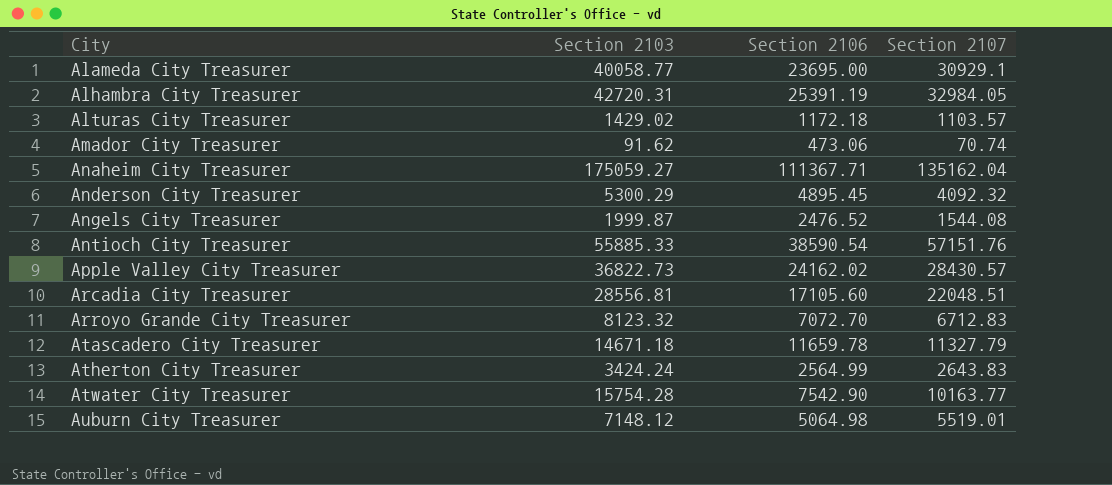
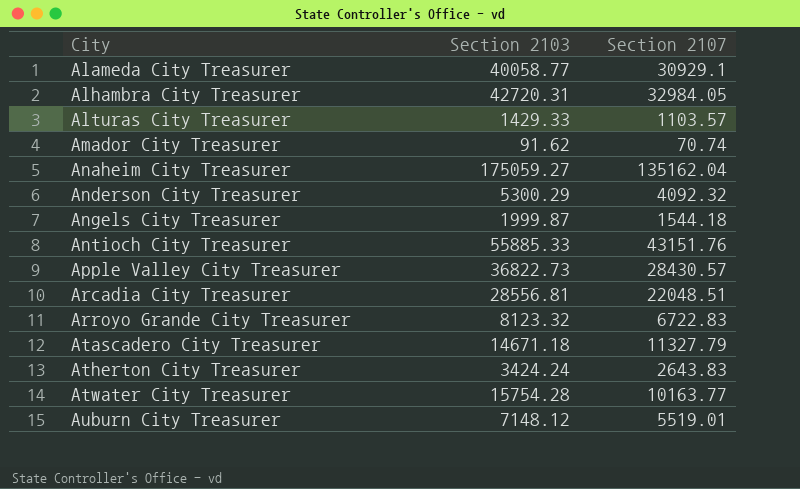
column Section 2106 | position: 3 -> none
Alturas City Treasurer | Section 2103: 1429.02 -> 1429.33
Angels City Treasurer | Section 2107: 1544.08 -> 1544.18
Antioch City Treasurer | Section 2107: 57151.76 -> 43151.76
Arroyo Grande City Treasurer | Section 2107: 6712.83 -> 6722.83

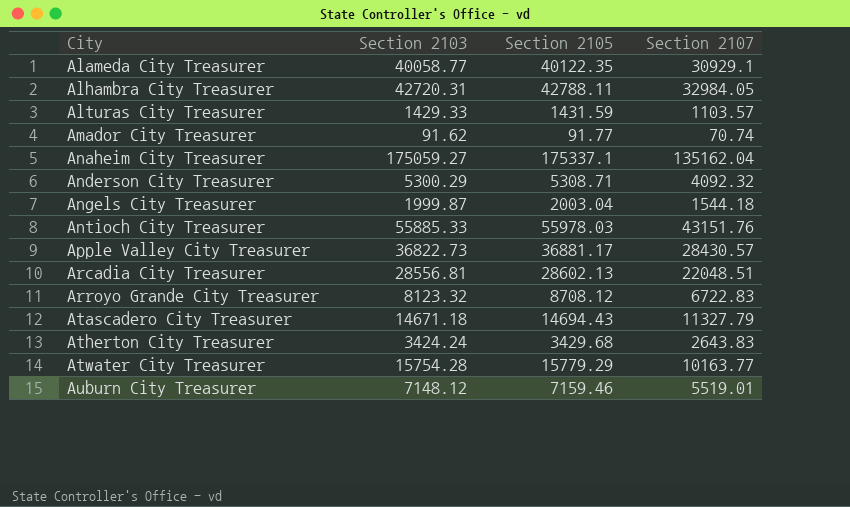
column Section 2105 | position: none -> 3

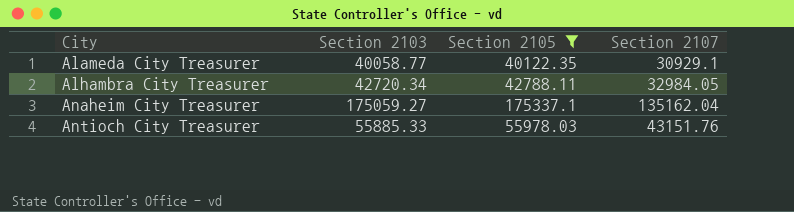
filter: none -> Section 2105 >= 40122.35
Alhambra City Treasurer | Section 2103: 42720.31 -> 42720.34

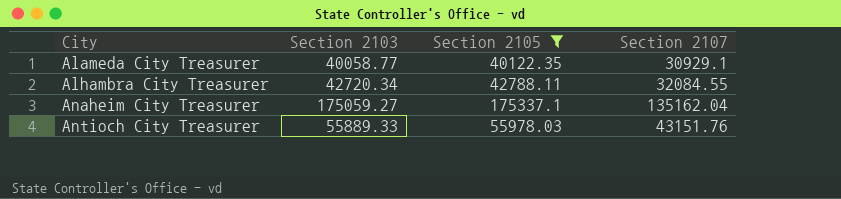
Alhambra City Treasurer | Section 2107: 32984.05 -> 32084.55
Antioch City Treasurer | Section 2103: 55885.33 -> 55889.33

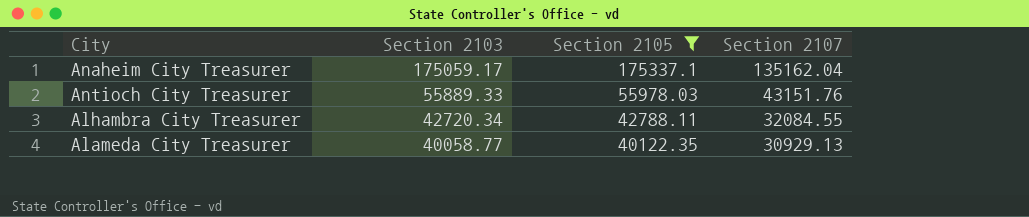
row order: City ascending -> Section 2103 descending
Anaheim City Treasurer | Section 2103: 175059.27 -> 175059.17
Alameda City Treasurer | Section 2107: 30929.1 -> 30929.13

